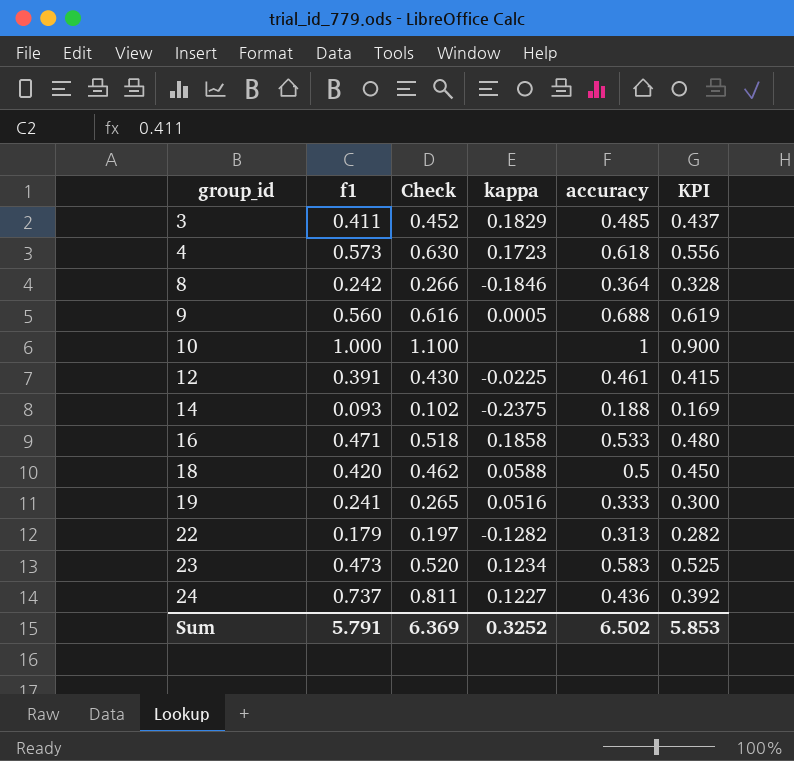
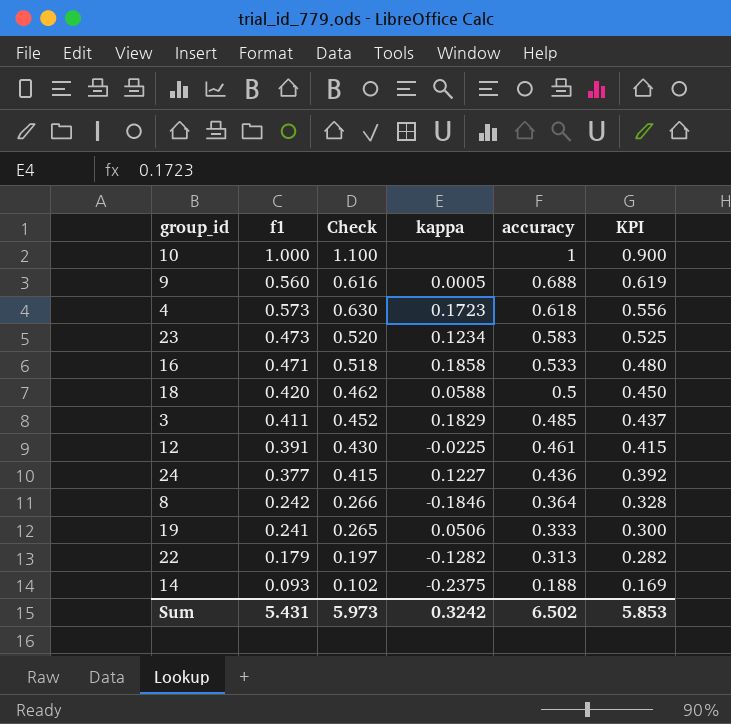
row order: group_id ascending -> accuracy descending
24 | f1: 0.737 -> 0.377
24 | Check: 0.811 -> 0.415
19 | kappa: 0.0516 -> 0.0506
Sum | f1: 5.791 -> 5.431
Sum | Check: 6.369 -> 5.973
Sum | kappa: 0.3252 -> 0.3242

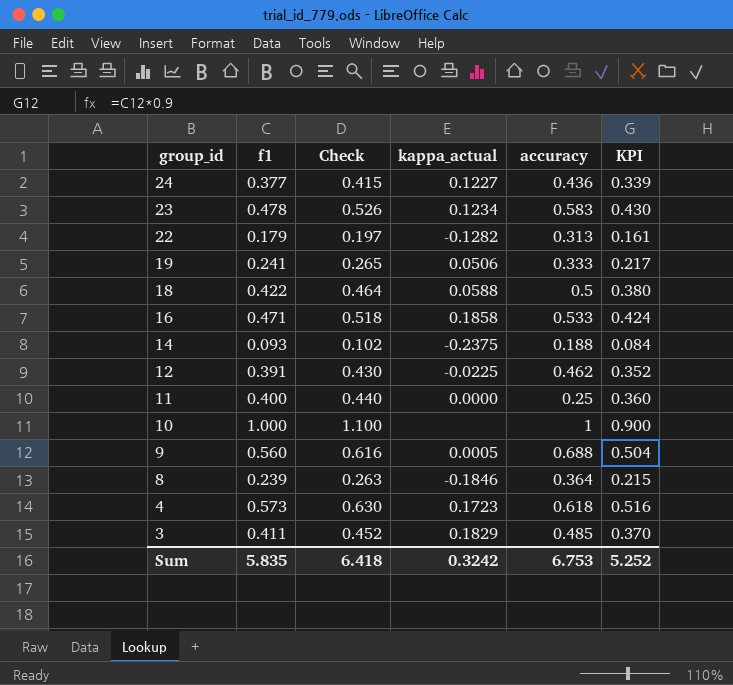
row order: accuracy descending -> group_id descending
column name: kappa -> kappa_actual
column KPI | formula: [accuracy] * 0.9 -> [f1] * 0.9
23 | f1: 0.473 -> 0.478
23 | Check: 0.520 -> 0.526
18 | f1: 0.420 -> 0.422
18 | Check: 0.462 -> 0.464
12 | accuracy: 0.461 -> 0.462
row 11: none -> 0.400 | 0.440 | 0.0000 | 0.25 | 0.360
8 | f1: 0.242 -> 0.239
8 | Check: 0.266 -> 0.263
Sum | f1: 5.431 -> 5.835
Sum | Check: 5.973 -> 6.418
Sum | accuracy: 6.502 -> 6.753
Sum | KPI: 5.853 -> 5.252

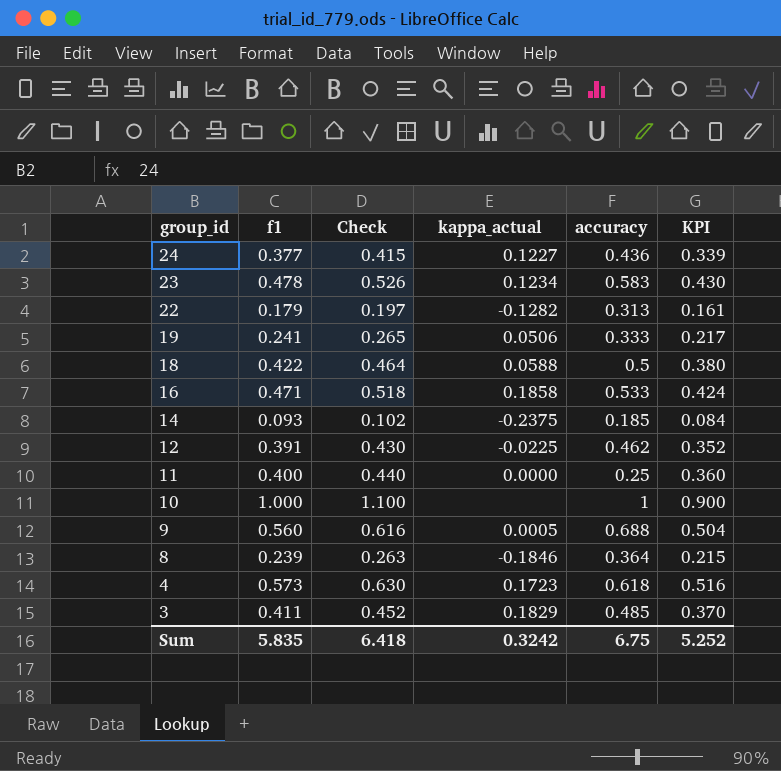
14 | accuracy: 0.188 -> 0.185
Sum | accuracy: 6.753 -> 6.75

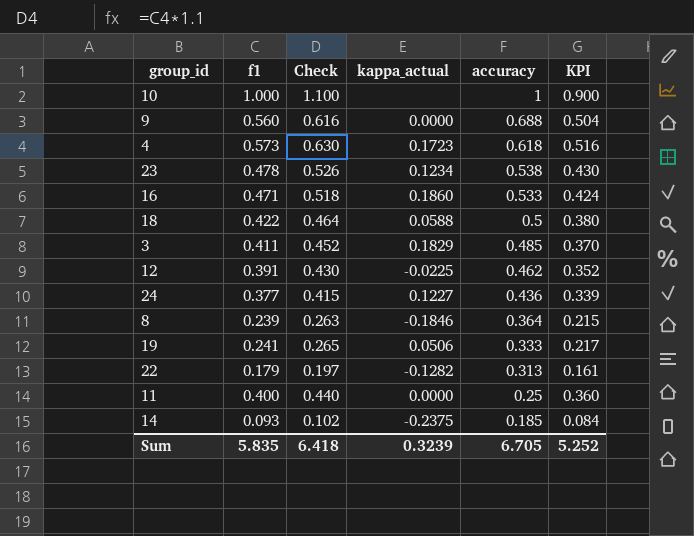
row order: group_id descending -> accuracy descending
9 | kappa_actual: 0.0005 -> 0.0000
23 | accuracy: 0.583 -> 0.538
16 | kappa_actual: 0.1858 -> 0.1860
Sum | kappa_actual: 0.3242 -> 0.3239
Sum | accuracy: 6.75 -> 6.705

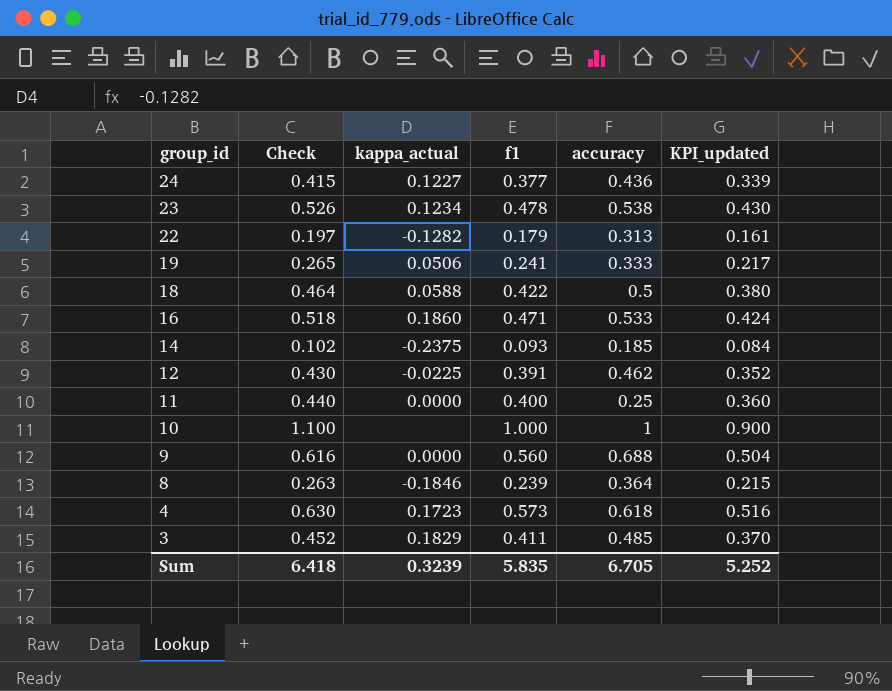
row order: accuracy descending -> group_id descending
column f1 | position: 2 -> 4
column name: KPI -> KPI_updated

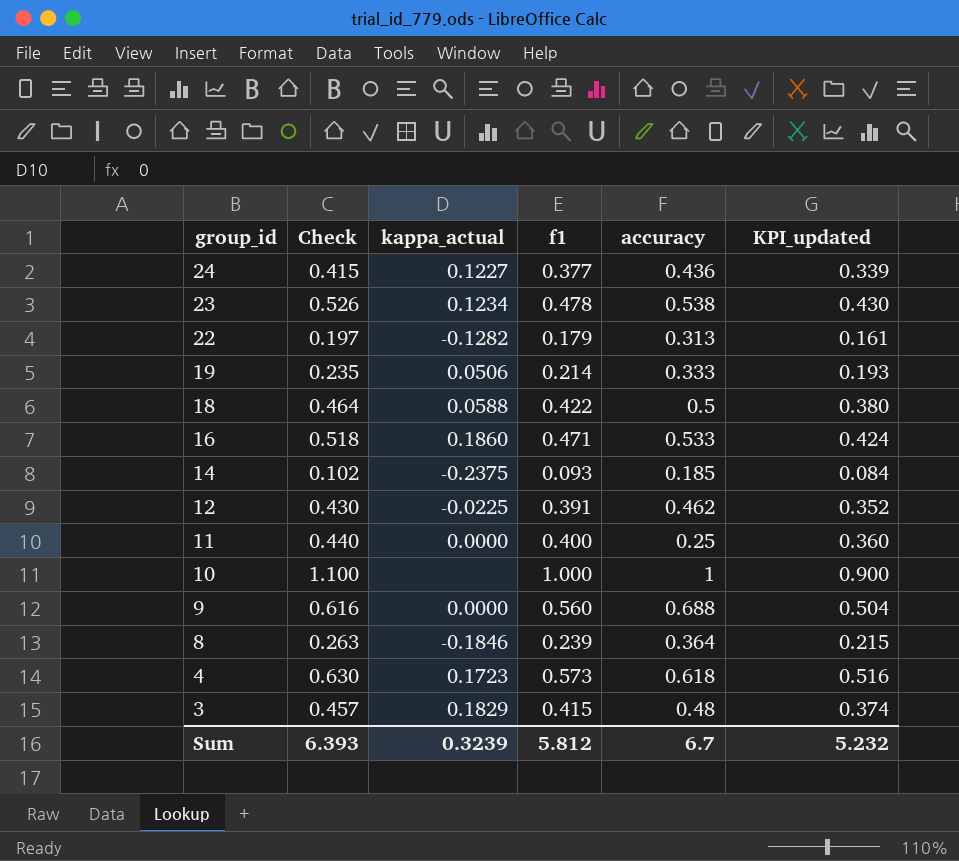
19 | Check: 0.265 -> 0.235
19 | f1: 0.241 -> 0.214
19 | KPI_updated: 0.217 -> 0.193
3 | Check: 0.452 -> 0.457
3 | f1: 0.411 -> 0.415
3 | accuracy: 0.485 -> 0.48
3 | KPI_updated: 0.370 -> 0.374
Sum | Check: 6.418 -> 6.393
Sum | f1: 5.835 -> 5.812
Sum | accuracy: 6.705 -> 6.7
Sum | KPI_updated: 5.252 -> 5.232

